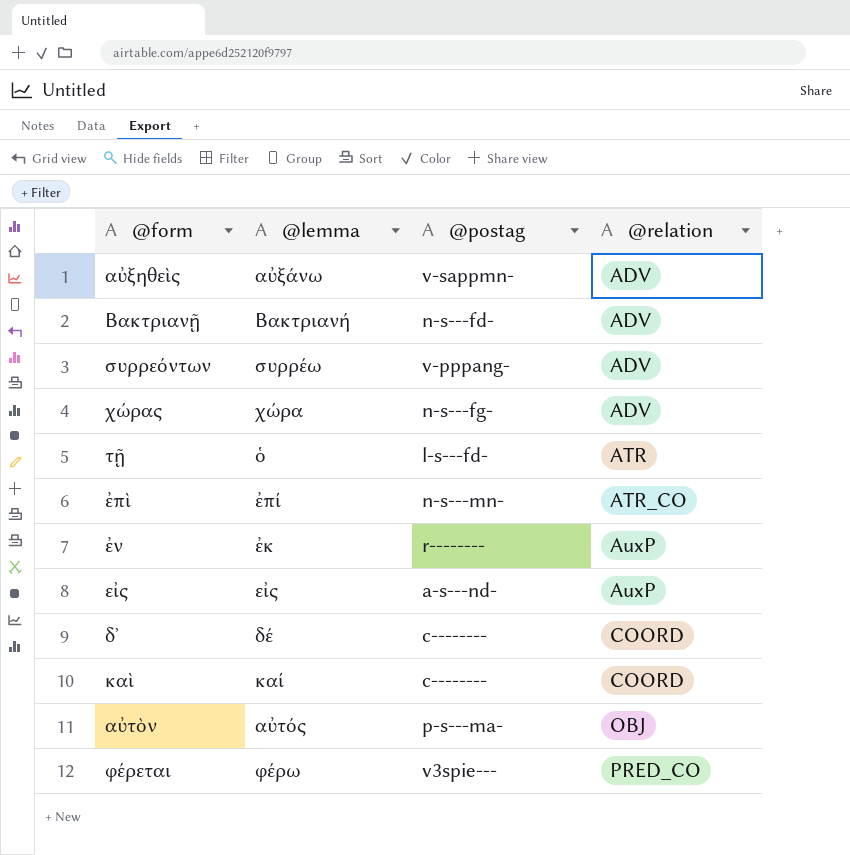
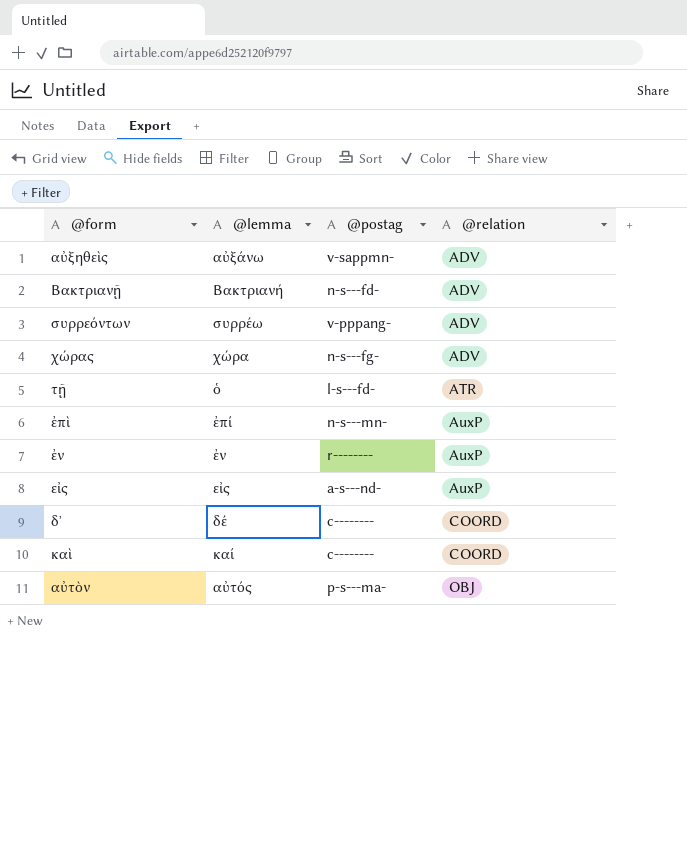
row φέρεται: φέρω | v3spie--- | PRED_CO -> none
ἐπὶ | @relation: ATR_CO -> AuxP
ἐν | @lemma: ἐκ -> ἐν

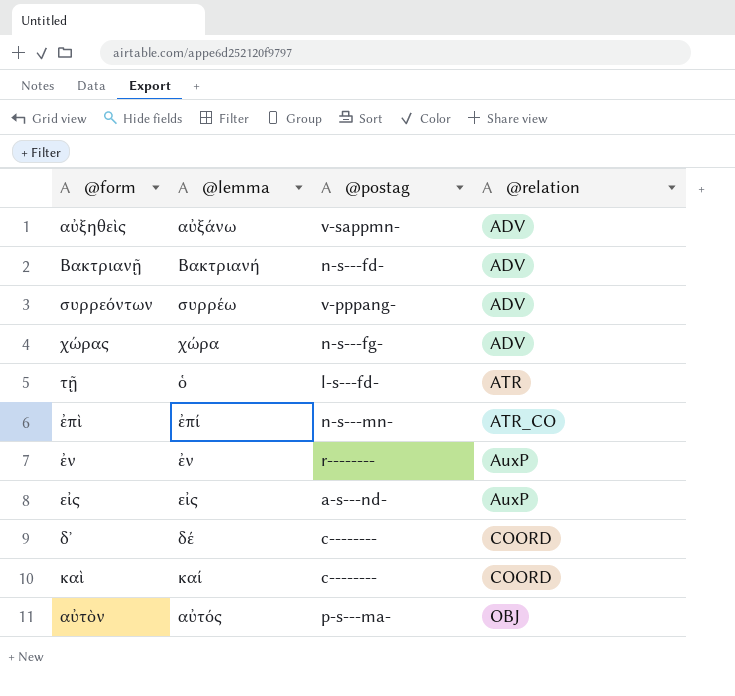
ἐπὶ | @relation: AuxP -> ATR_CO

